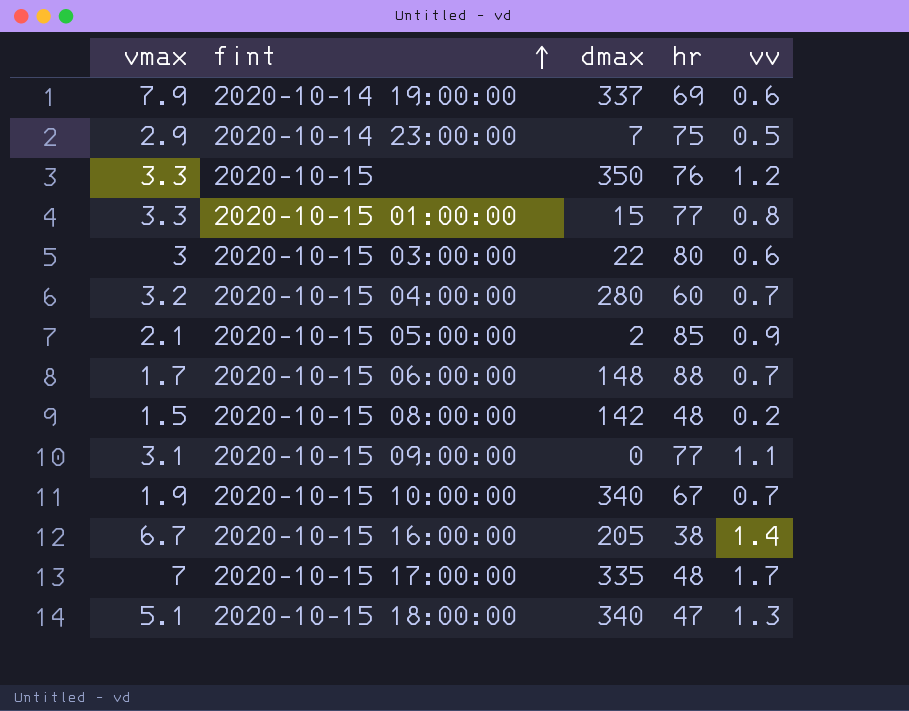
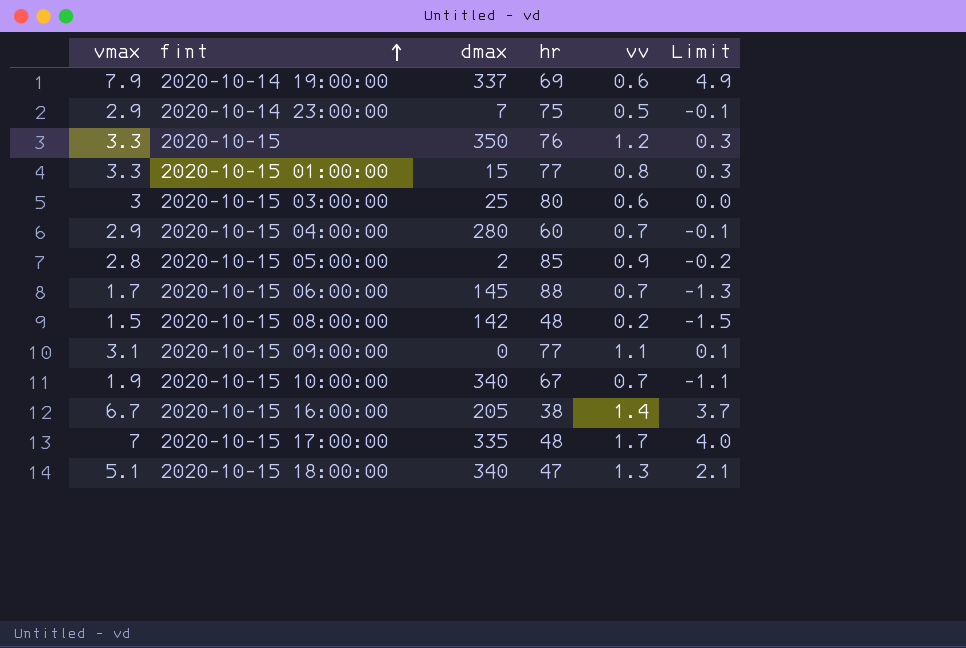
column Limit | formula: none -> [vmax] - 3
2020-10-15 03:00:00 | dmax: 22 -> 25
2020-10-15 04:00:00 | vmax: 3.2 -> 2.9
2020-10-15 05:00:00 | vmax: 2.1 -> 2.8
2020-10-15 06:00:00 | dmax: 148 -> 145

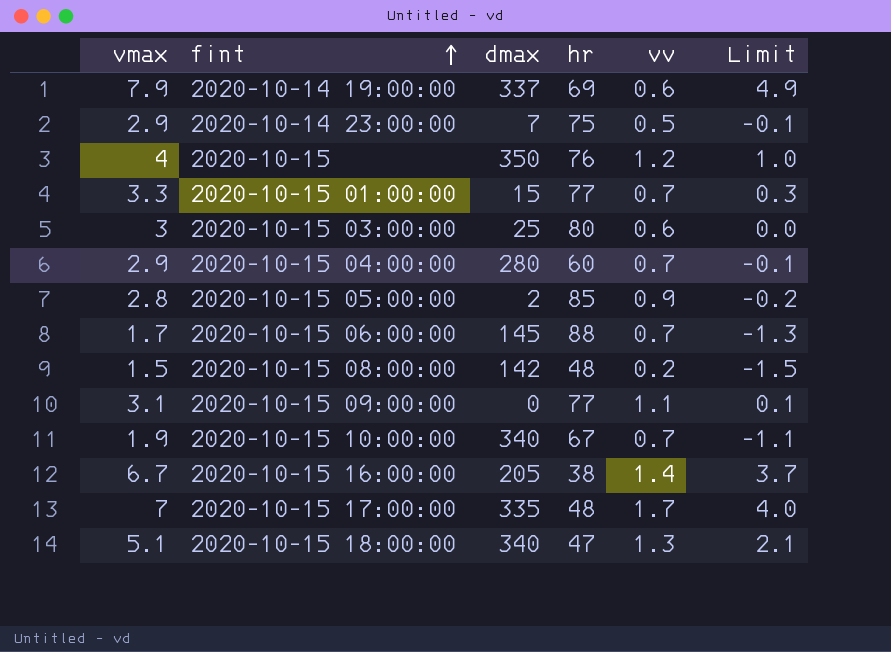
2020-10-15 | vmax: 3.3 -> 4
2020-10-15 | Limit: 0.3 -> 1.0
2020-10-15 01:00:00 | vv: 0.8 -> 0.7

